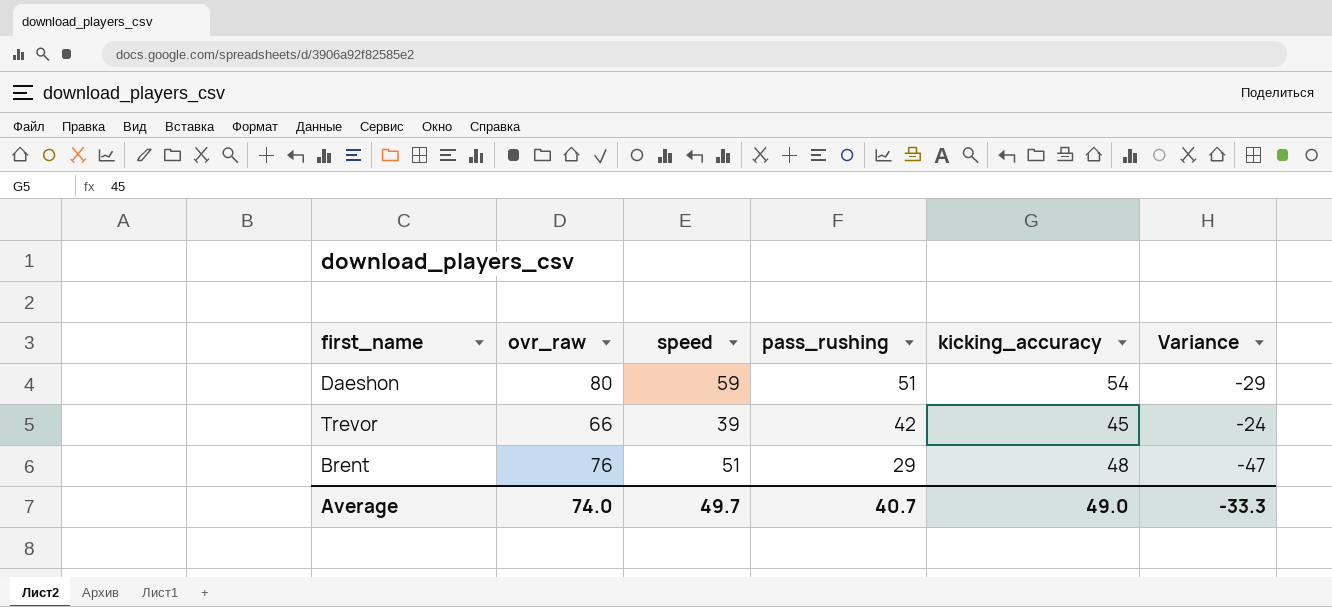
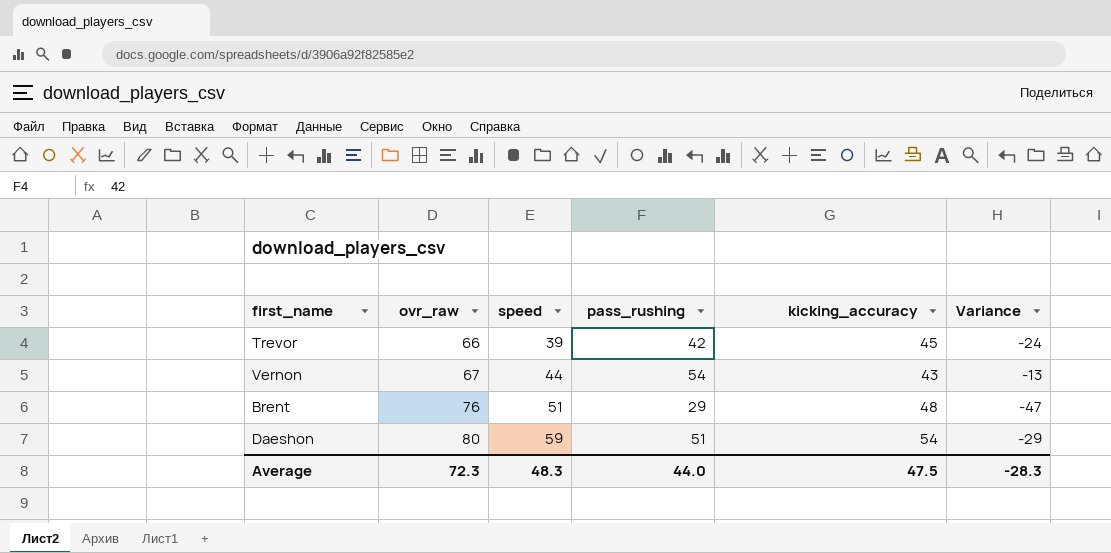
row order: pass_rushing descending -> ovr_raw ascending
row Vernon: none -> 67 | 44 | 54 | 43 | -13
Average | ovr_raw: 74.0 -> 72.3
Average | speed: 49.7 -> 48.3
Average | pass_rushing: 40.7 -> 44.0
Average | kicking_accuracy: 49.0 -> 47.5
Average | Variance: -33.3 -> -28.3

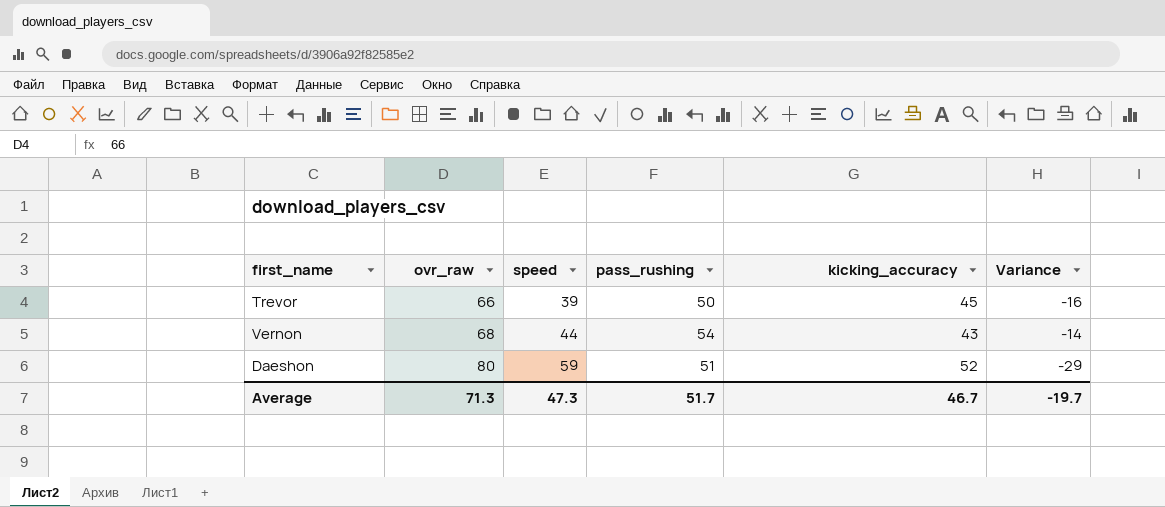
row Brent: 76 | 51 | 29 | 48 | -47 -> none
Trevor | pass_rushing: 42 -> 50
Trevor | Variance: -24 -> -16
Vernon | ovr_raw: 67 -> 68
Vernon | Variance: -13 -> -14
Daeshon | kicking_accuracy: 54 -> 52
Average | ovr_raw: 72.3 -> 71.3
Average | speed: 48.3 -> 47.3
Average | pass_rushing: 44.0 -> 51.7
Average | kicking_accuracy: 47.5 -> 46.7
Average | Variance: -28.3 -> -19.7

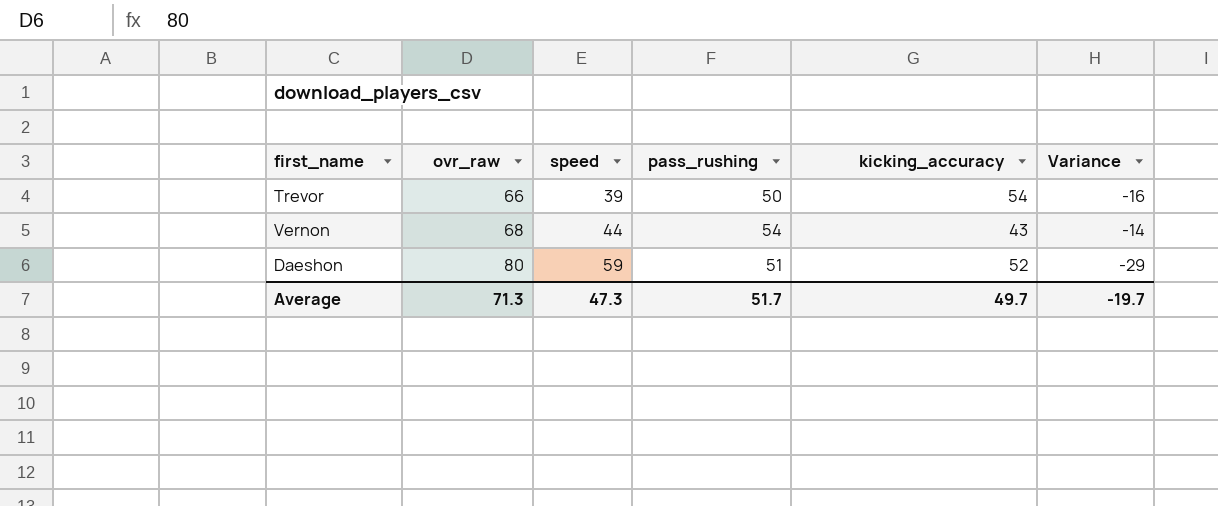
Trevor | kicking_accuracy: 45 -> 54
Average | kicking_accuracy: 46.7 -> 49.7

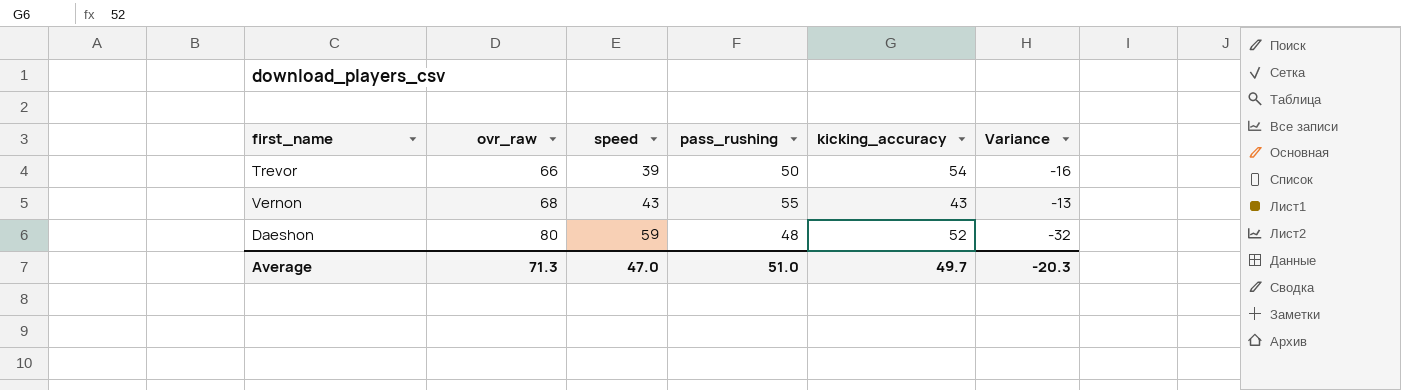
Vernon | speed: 44 -> 43
Vernon | pass_rushing: 54 -> 55
Vernon | Variance: -14 -> -13
Daeshon | pass_rushing: 51 -> 48
Daeshon | Variance: -29 -> -32
Average | speed: 47.3 -> 47.0
Average | pass_rushing: 51.7 -> 51.0
Average | Variance: -19.7 -> -20.3

